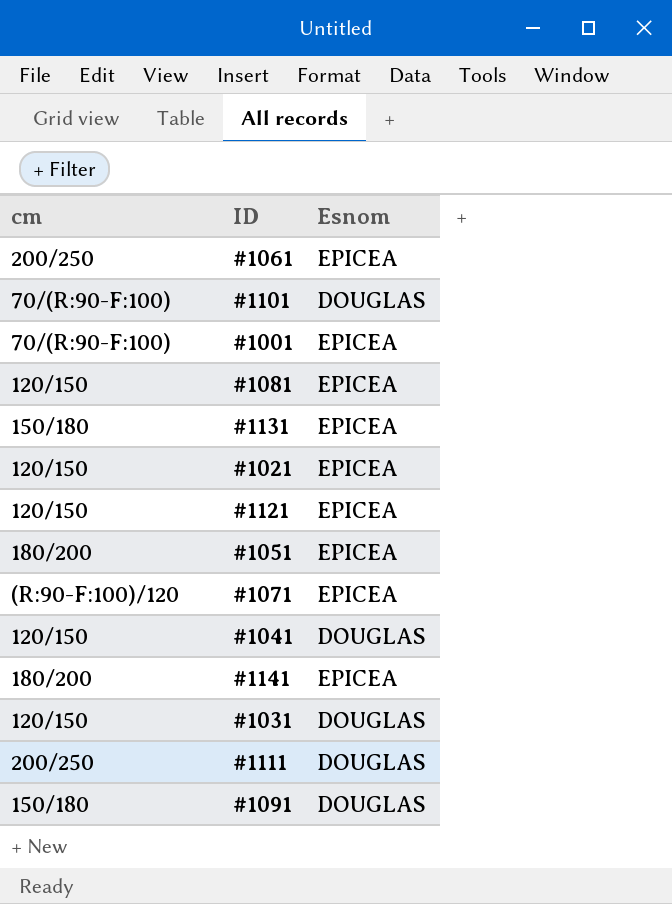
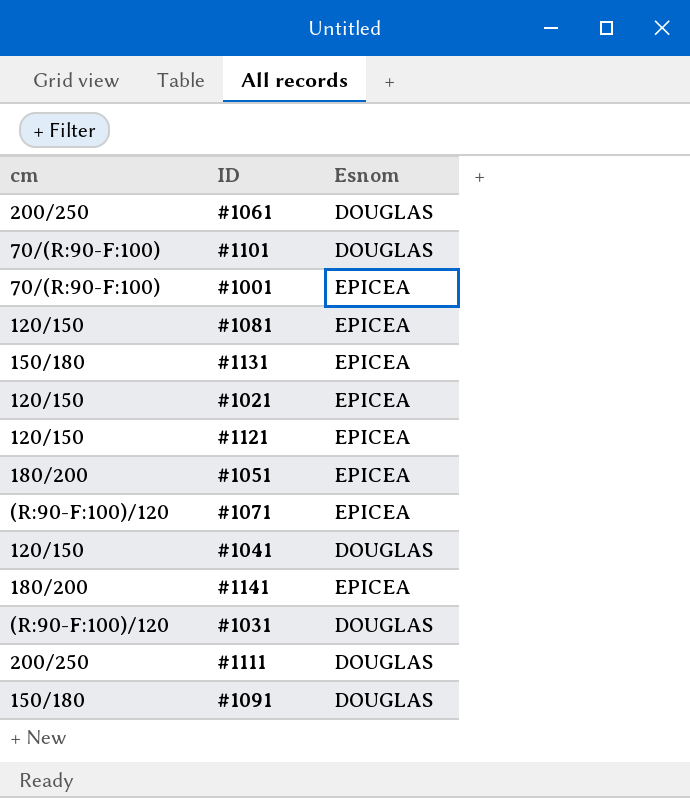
#1061 | Esnom: EPICEA -> DOUGLAS
#1031 | cm: 120/150 -> (R:90-F:100)/120

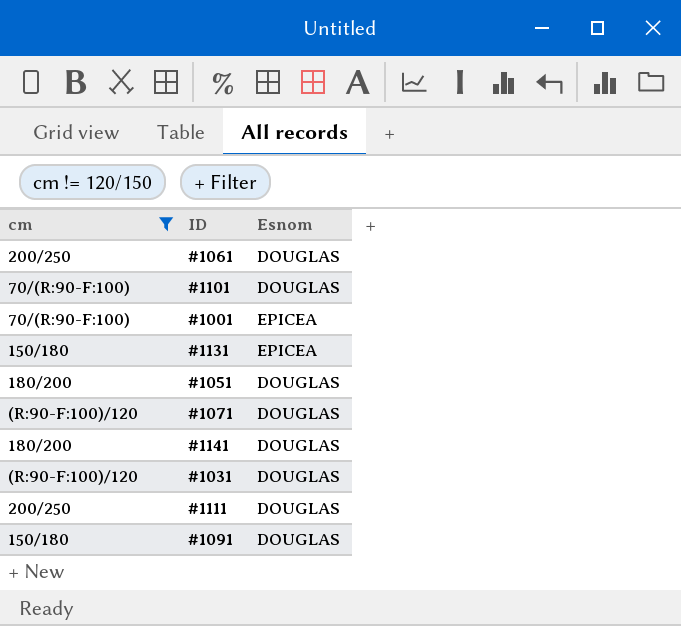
filter: none -> cm != 120/150
#1051 | Esnom: EPICEA -> DOUGLAS
#1071 | Esnom: EPICEA -> DOUGLAS
#1141 | Esnom: EPICEA -> DOUGLAS

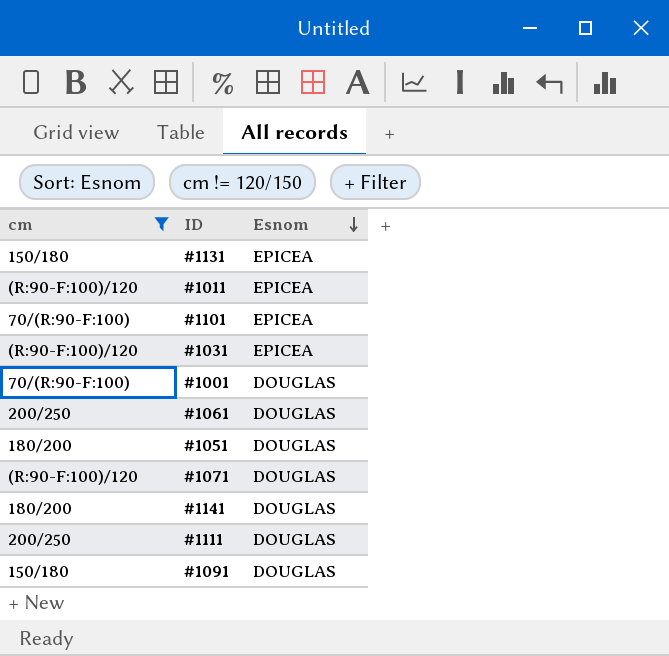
row order: none -> Esnom descending
row #1011: none -> (R:90-F:100)/120 | EPICEA
#1101 | Esnom: DOUGLAS -> EPICEA
#1031 | Esnom: DOUGLAS -> EPICEA
#1001 | Esnom: EPICEA -> DOUGLAS

